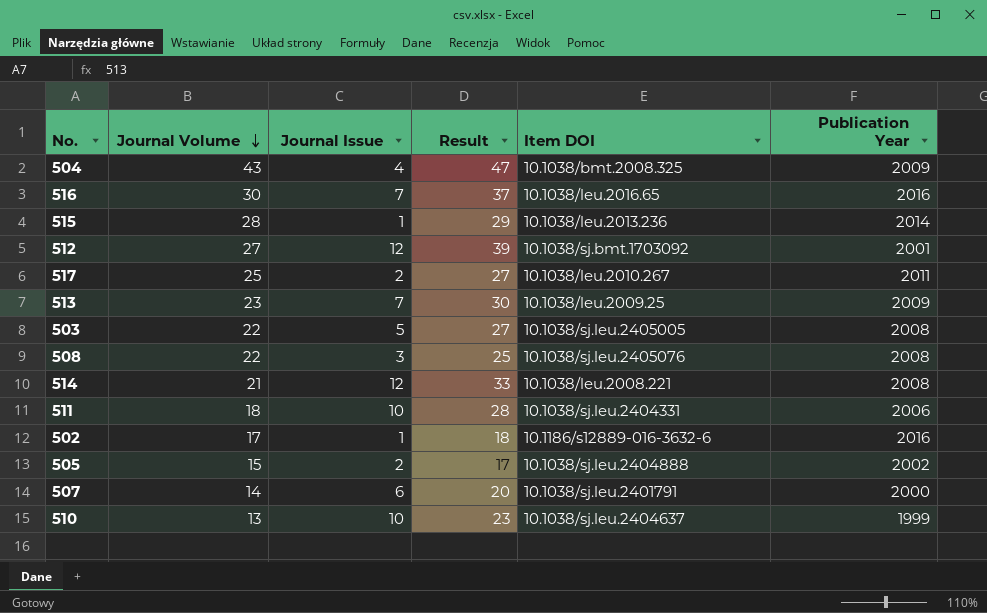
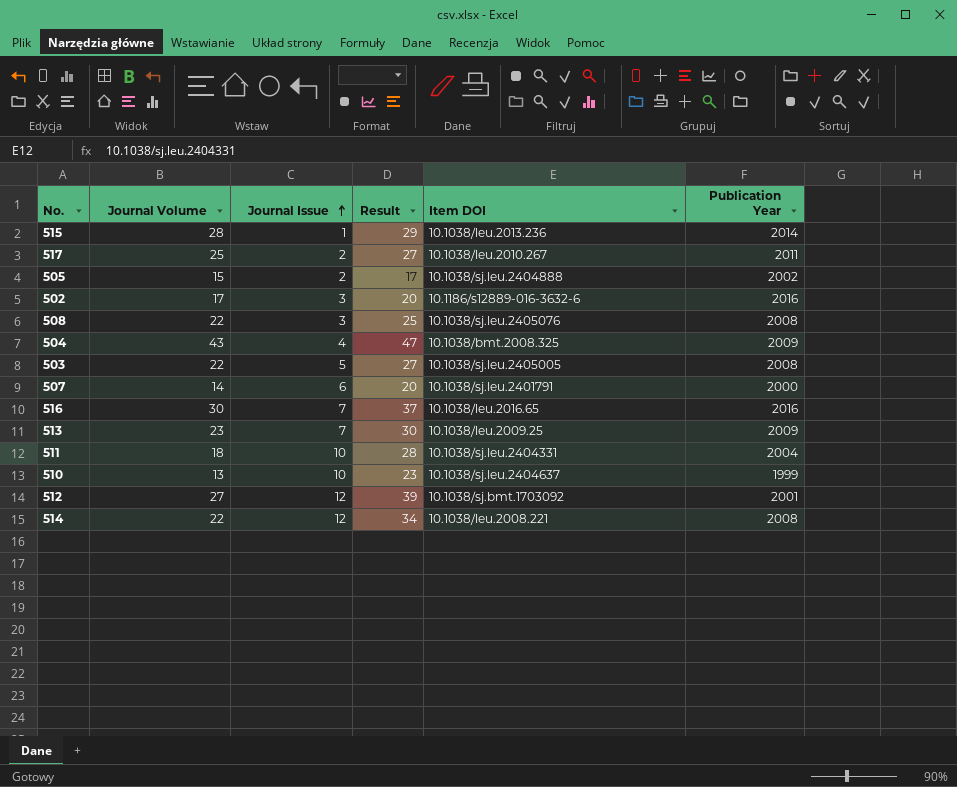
row order: Journal Volume descending -> Journal Issue ascending
502 | Journal Issue: 1 -> 3
502 | Result: 18 -> 20
511 | Publication Year: 2006 -> 2004
514 | Journal Volume: 21 -> 22
514 | Result: 33 -> 34

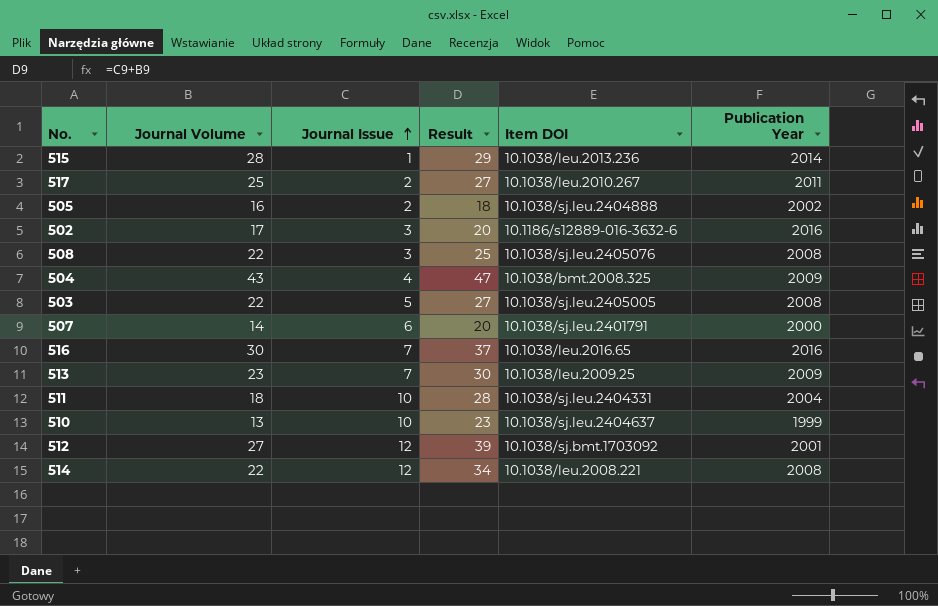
505 | Journal Volume: 15 -> 16
505 | Result: 17 -> 18

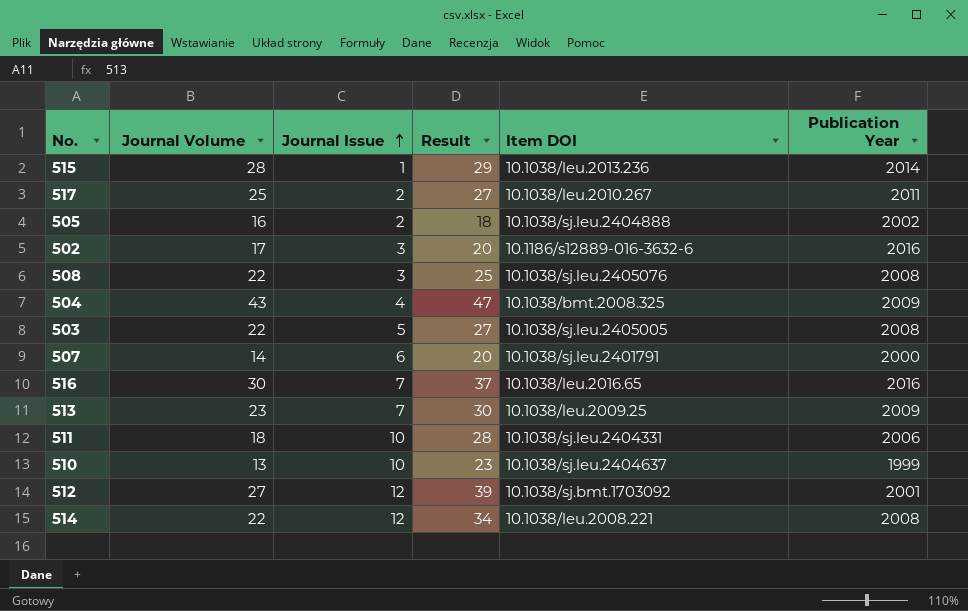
511 | Publication Year: 2004 -> 2006

